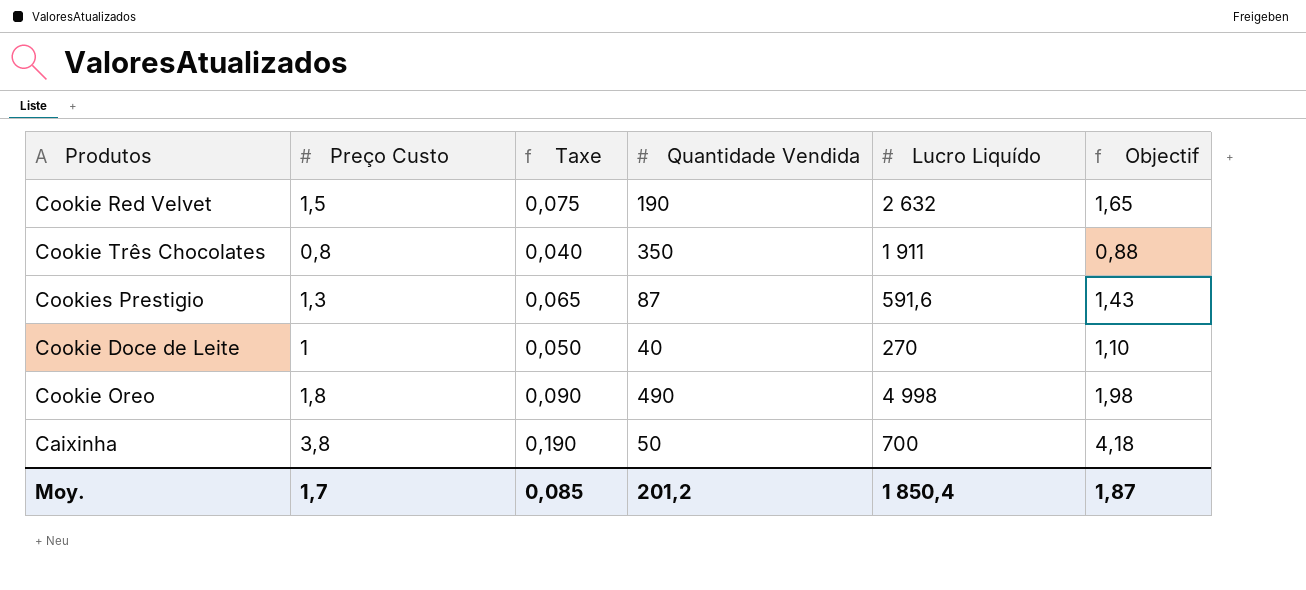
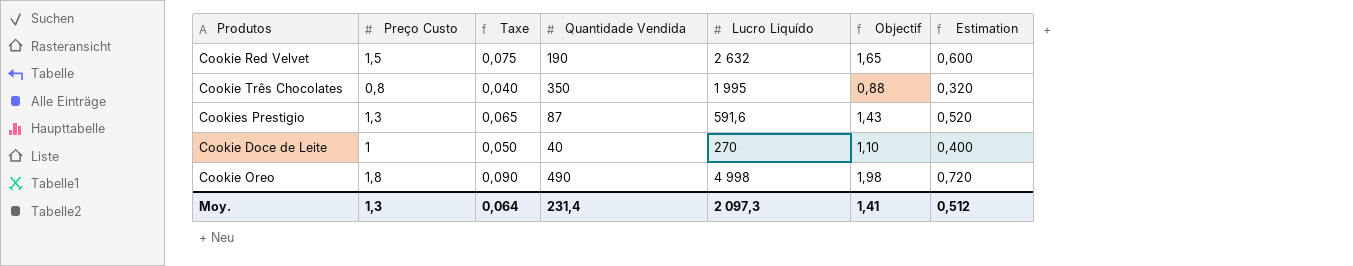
column Estimation | formula: none -> [Preço Custo] * 0,4
row Caixinha: 3,8 | 0,190 | 50 | 700 | 4,18 -> none
Cookie Três Chocolates | Lucro Liquído: 1 911 -> 1 995
Moy. | Preço Custo: 1,7 -> 1,3
Moy. | Taxe: 0,085 -> 0,064
Moy. | Quantidade Vendida: 201,2 -> 231,4
Moy. | Lucro Liquído: 1 850,4 -> 2 097,3
Moy. | Objectif: 1,87 -> 1,41

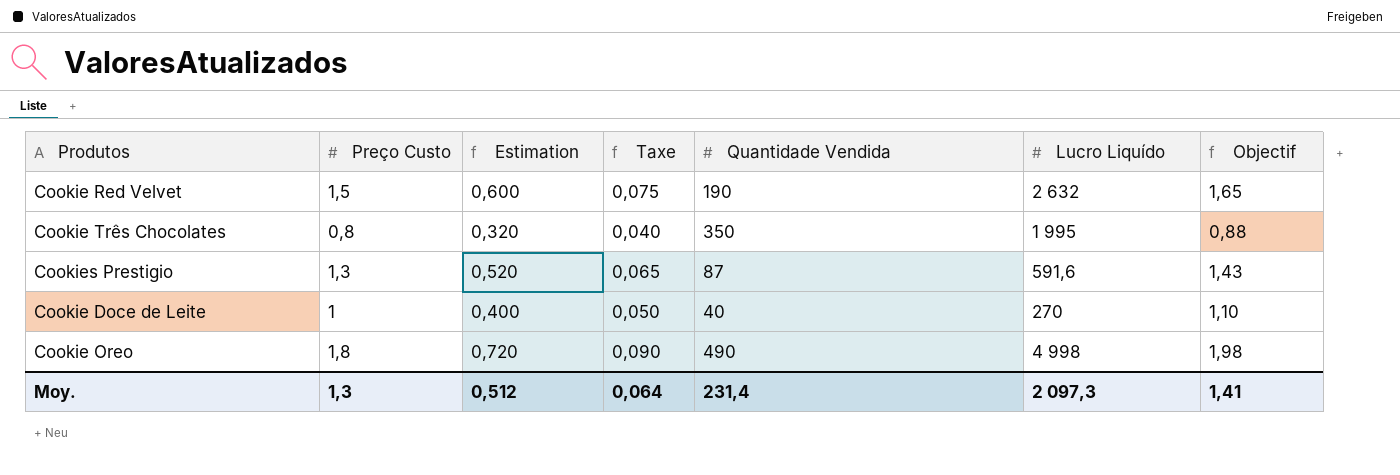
column Estimation | position: 7 -> 3

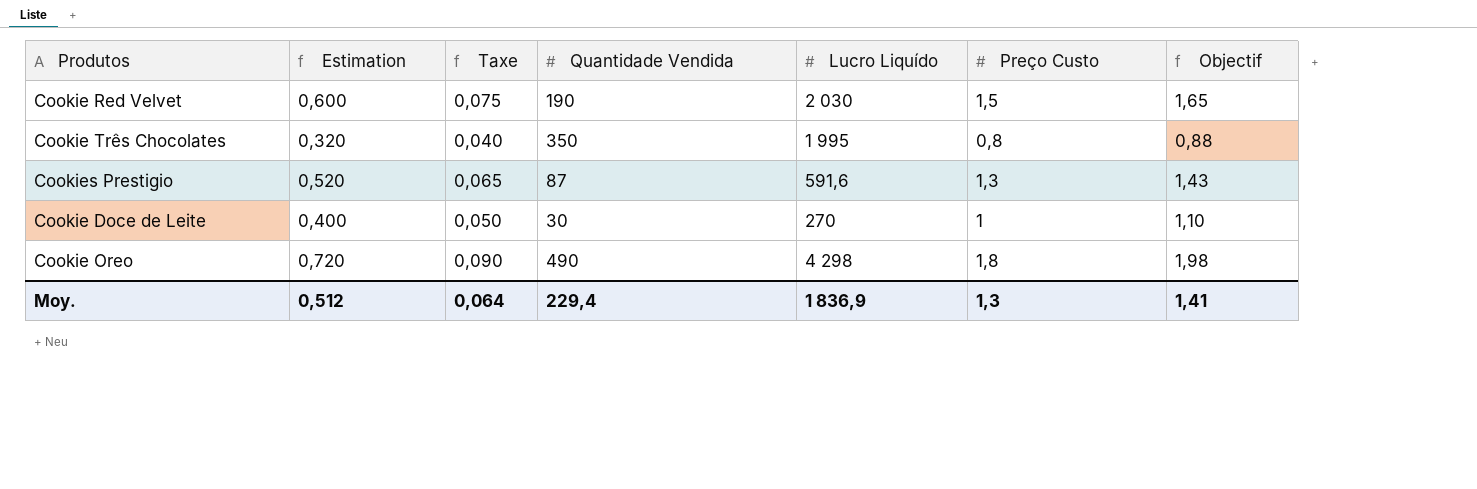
column Preço Custo | position: 2 -> 6
Cookie Red Velvet | Lucro Liquído: 2 632 -> 2 030
Cookie Doce de Leite | Quantidade Vendida: 40 -> 30
Cookie Oreo | Lucro Liquído: 4 998 -> 4 298
Moy. | Quantidade Vendida: 231,4 -> 229,4
Moy. | Lucro Liquído: 2 097,3 -> 1 836,9

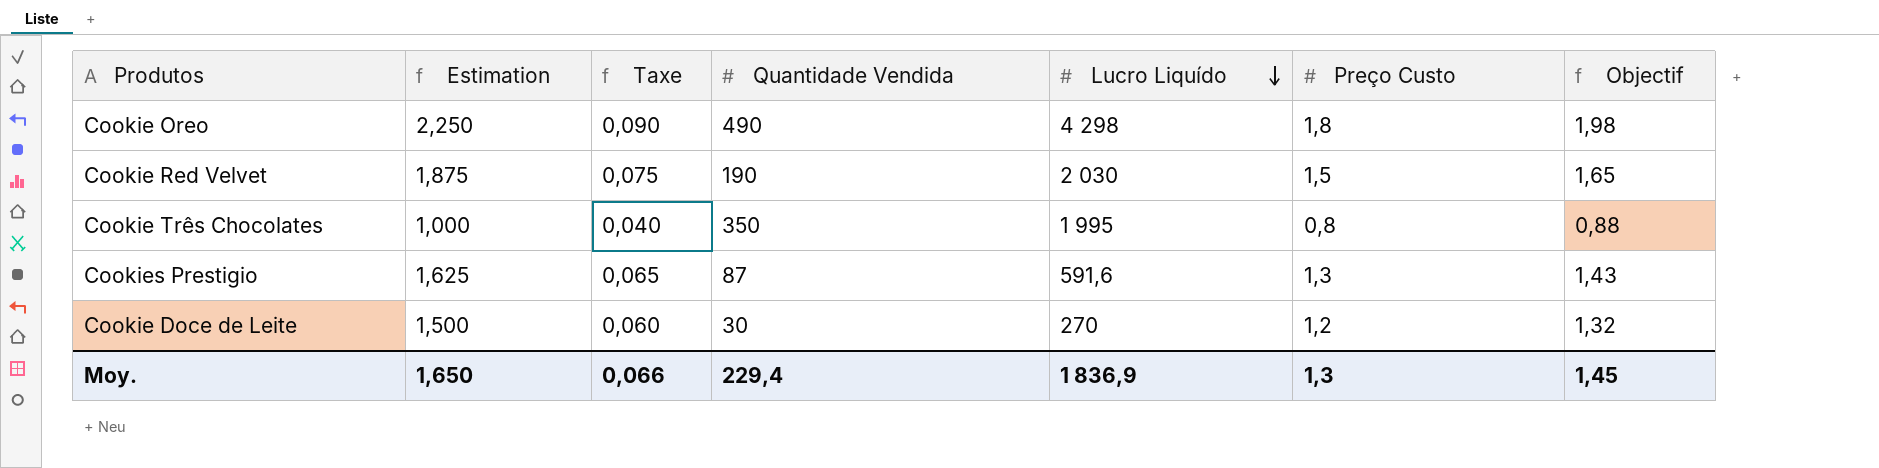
row order: none -> Lucro Liquído descending
column Estimation | formula: [Preço Custo] * 0,4 -> [Preço Custo] * 1,25
Cookie Doce de Leite | Taxe: 0,050 -> 0,060
Cookie Doce de Leite | Preço Custo: 1 -> 1,2
Cookie Doce de Leite | Objectif: 1,10 -> 1,32
Moy. | Estimation: 0,512 -> 1,650
Moy. | Taxe: 0,064 -> 0,066
Moy. | Objectif: 1,41 -> 1,45

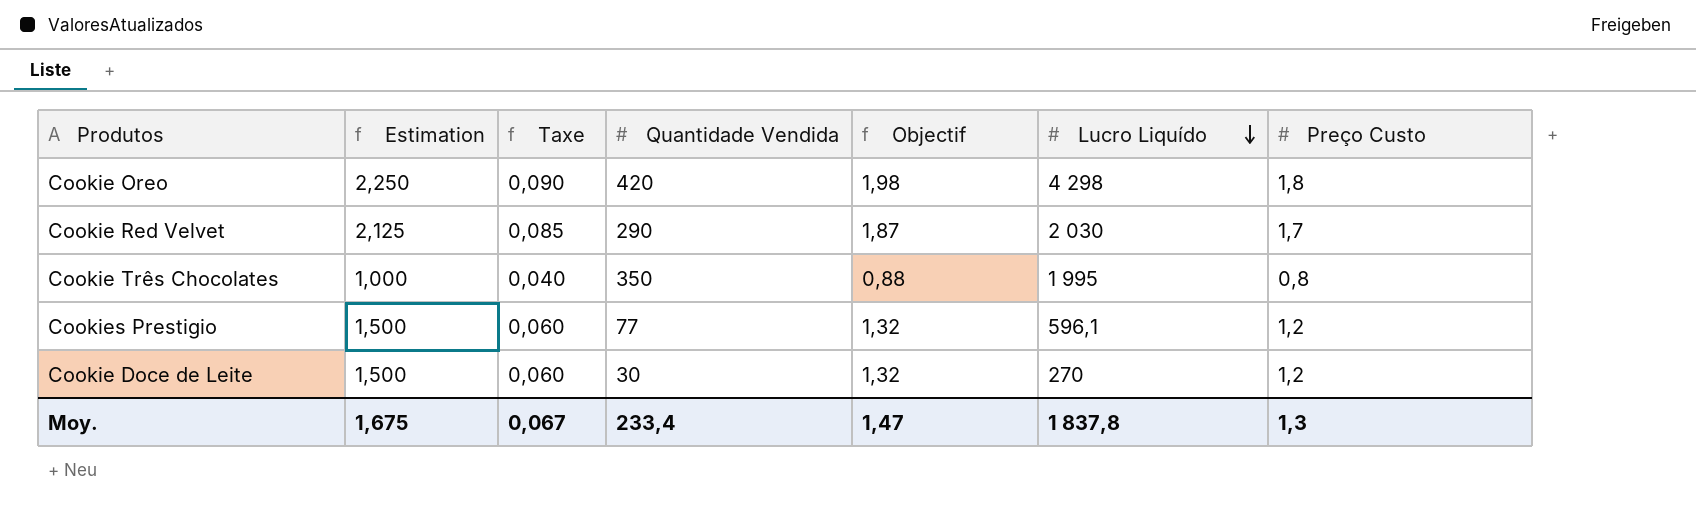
column Objectif | position: 7 -> 5
Cookie Oreo | Quantidade Vendida: 490 -> 420
Cookie Red Velvet | Estimation: 1,875 -> 2,125
Cookie Red Velvet | Taxe: 0,075 -> 0,085
Cookie Red Velvet | Quantidade Vendida: 190 -> 290
Cookie Red Velvet | Objectif: 1,65 -> 1,87
Cookie Red Velvet | Preço Custo: 1,5 -> 1,7
Cookies Prestigio | Estimation: 1,625 -> 1,500
Cookies Prestigio | Taxe: 0,065 -> 0,060
Cookies Prestigio | Quantidade Vendida: 87 -> 77
Cookies Prestigio | Objectif: 1,43 -> 1,32
Cookies Prestigio | Lucro Liquído: 591,6 -> 596,1
Cookies Prestigio | Preço Custo: 1,3 -> 1,2
Moy. | Estimation: 1,650 -> 1,675
Moy. | Taxe: 0,066 -> 0,067
Moy. | Quantidade Vendida: 229,4 -> 233,4
Moy. | Objectif: 1,45 -> 1,47
Moy. | Lucro Liquído: 1 836,9 -> 1 837,8

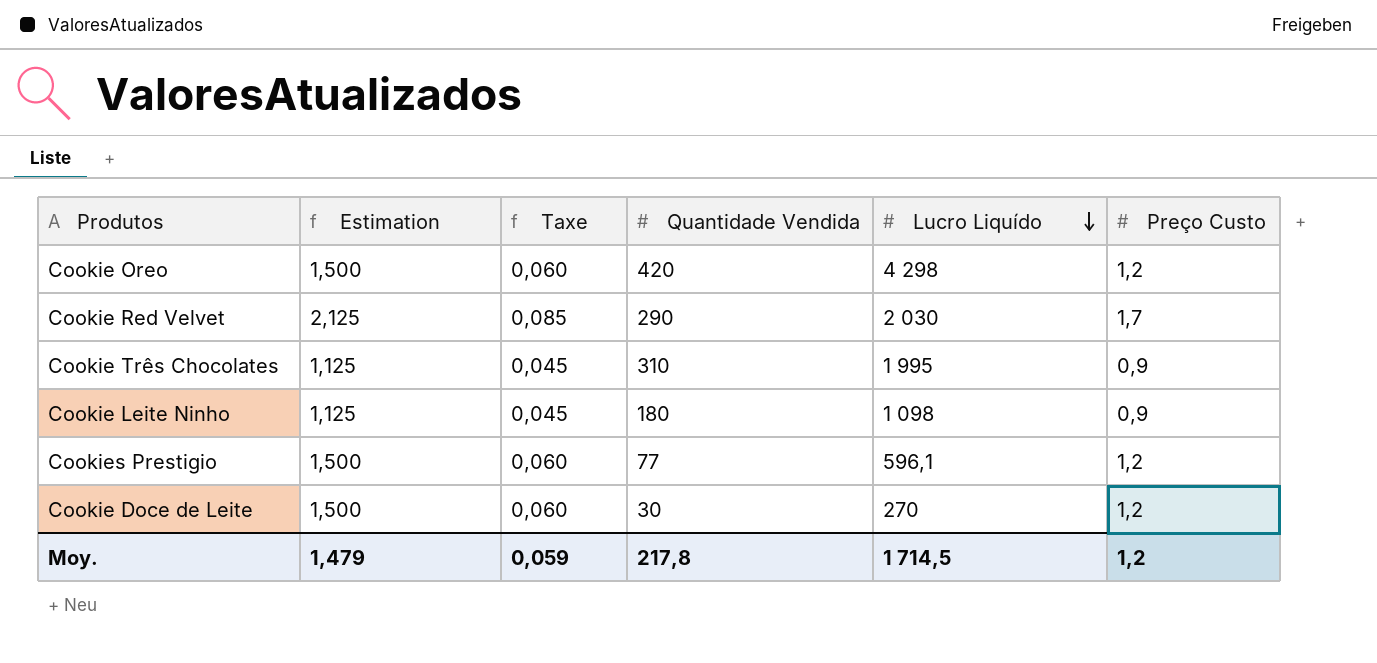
column Objectif | formula: [Preço Custo] * 1,1 -> none
Cookie Oreo | Estimation: 2,250 -> 1,500
Cookie Oreo | Taxe: 0,090 -> 0,060
Cookie Oreo | Preço Custo: 1,8 -> 1,2
Cookie Três Chocolates | Estimation: 1,000 -> 1,125
Cookie Três Chocolates | Taxe: 0,040 -> 0,045
Cookie Três Chocolates | Quantidade Vendida: 350 -> 310
Cookie Três Chocolates | Preço Custo: 0,8 -> 0,9
row Cookie Leite Ninho: none -> 1,125 | 0,045 | 180 | 1 098 | 0,9
Moy. | Estimation: 1,675 -> 1,479
Moy. | Taxe: 0,067 -> 0,059
Moy. | Quantidade Vendida: 233,4 -> 217,8
Moy. | Lucro Liquído: 1 837,8 -> 1 714,5
Moy. | Preço Custo: 1,3 -> 1,2

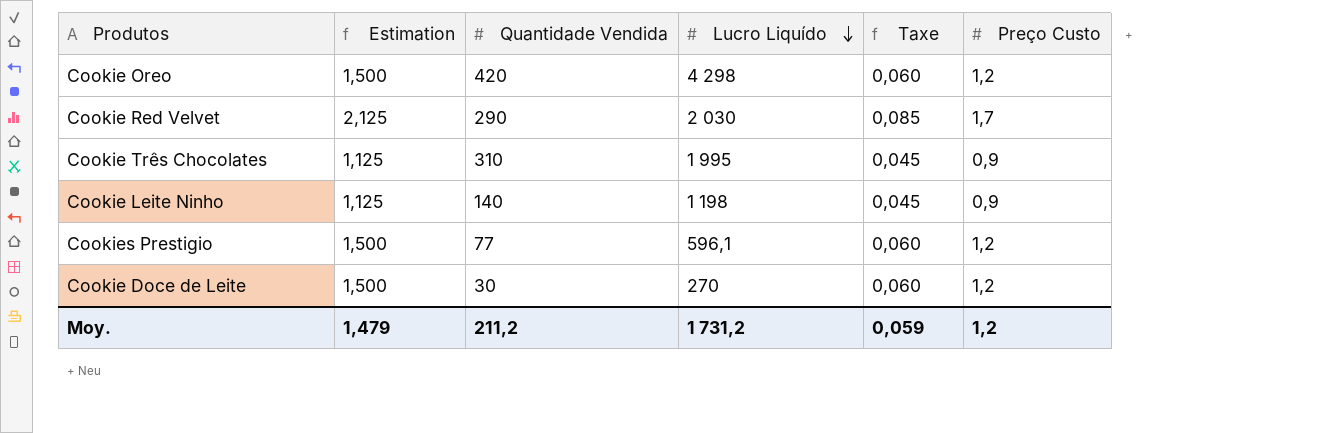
column Taxe | position: 3 -> 5
Cookie Leite Ninho | Quantidade Vendida: 180 -> 140
Cookie Leite Ninho | Lucro Liquído: 1 098 -> 1 198
Moy. | Quantidade Vendida: 217,8 -> 211,2
Moy. | Lucro Liquído: 1 714,5 -> 1 731,2

